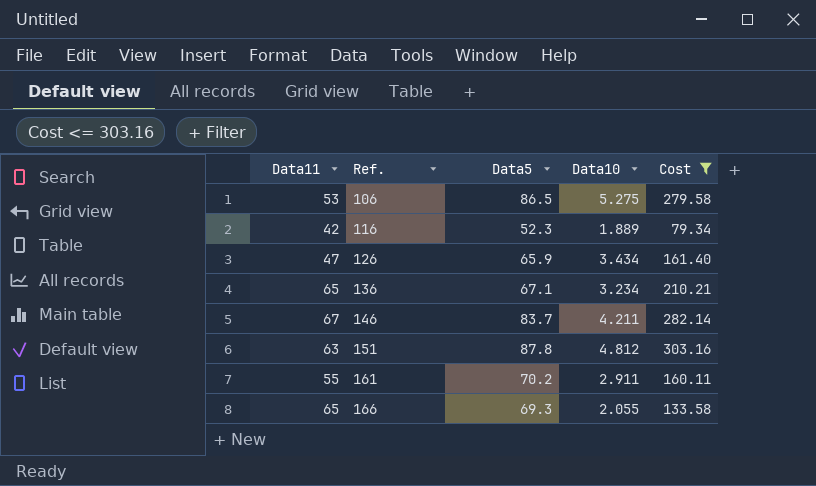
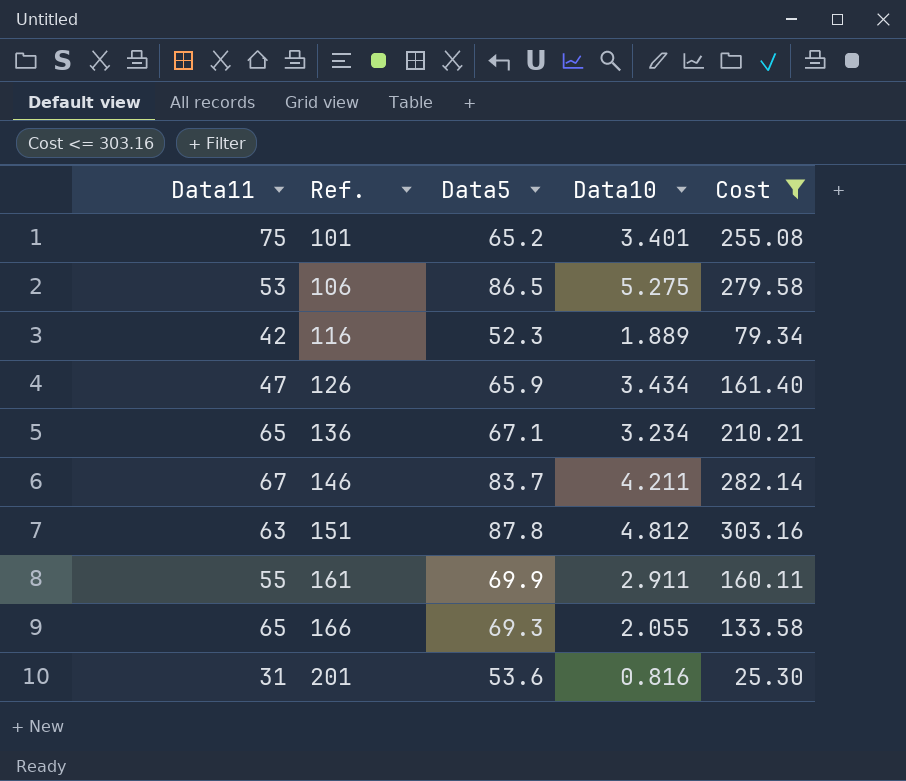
row 101: none -> 75 | 65.2 | 3.401 | 255.08
161 | Data5: 70.2 -> 69.9
row 201: none -> 31 | 53.6 | 0.816 | 25.30

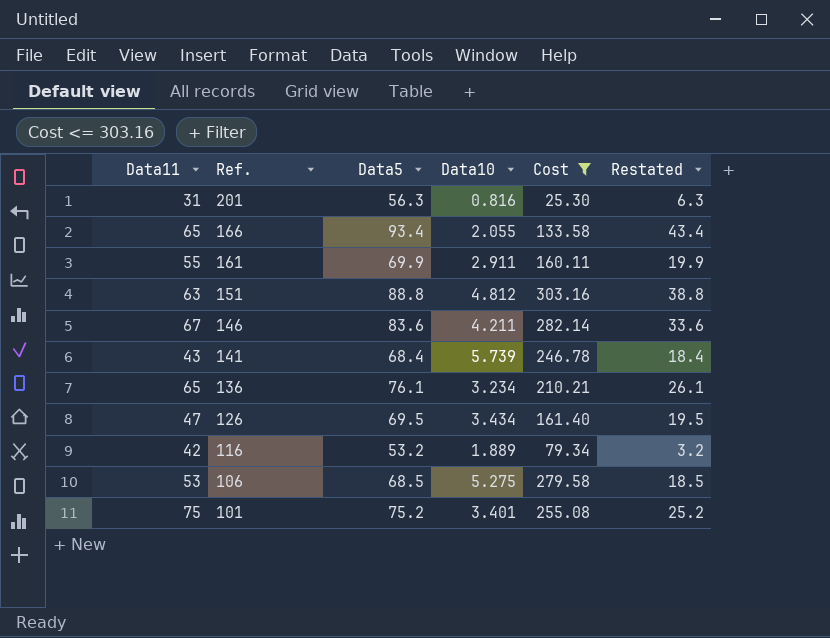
row order: Ref. ascending -> Ref. descending
column Restated | formula: none -> [Data5] - 50
201 | Data5: 53.6 -> 56.3
166 | Data5: 69.3 -> 93.4
151 | Data5: 87.8 -> 88.8
146 | Data5: 83.7 -> 83.6
row 141: none -> 43 | 68.4 | 5.739 | 246.78 | 18.4
136 | Data5: 67.1 -> 76.1
126 | Data5: 65.9 -> 69.5
116 | Data5: 52.3 -> 53.2
106 | Data5: 86.5 -> 68.5
101 | Data5: 65.2 -> 75.2

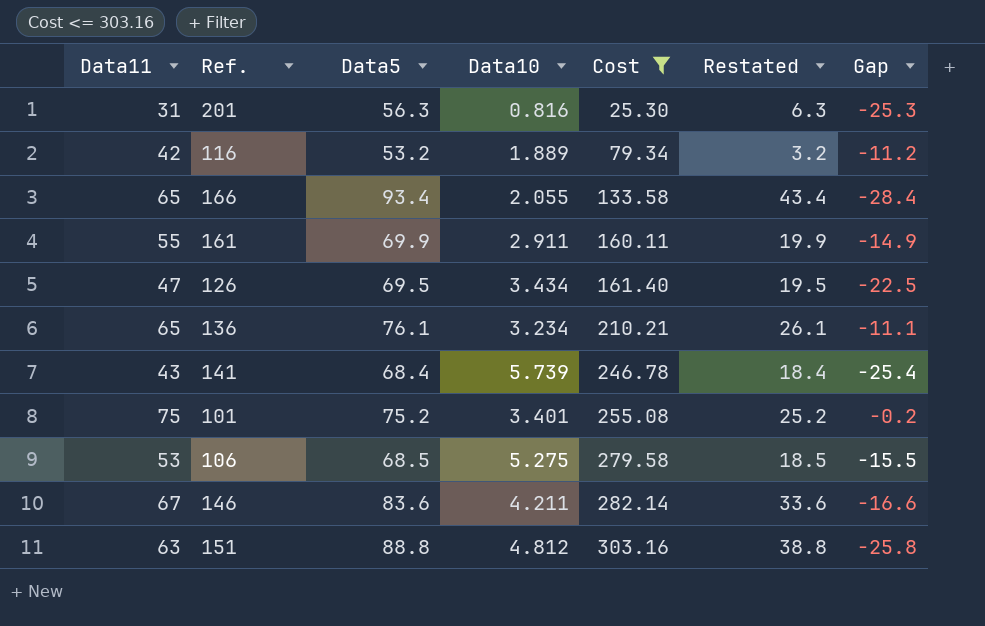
row order: Ref. descending -> Cost ascending
column Gap | formula: none -> [Data11] - [Data5]

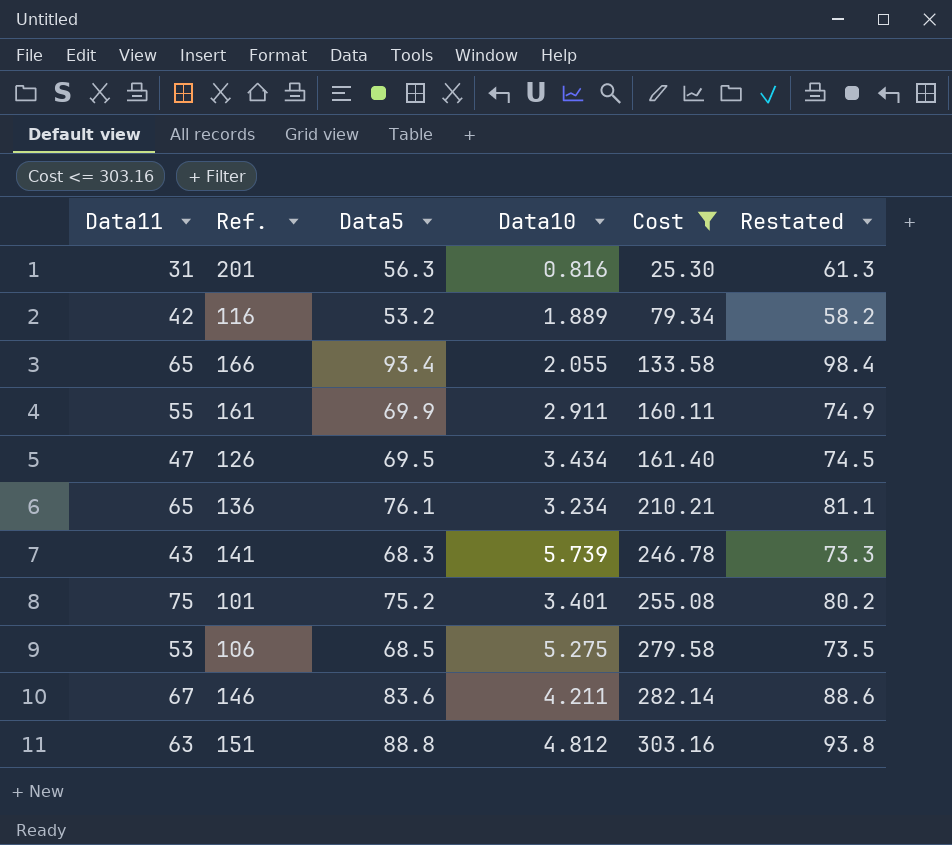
column Gap | formula: [Data11] - [Data5] -> none
column Restated | formula: [Data5] - 50 -> [Data5] + 5
141 | Data5: 68.4 -> 68.3

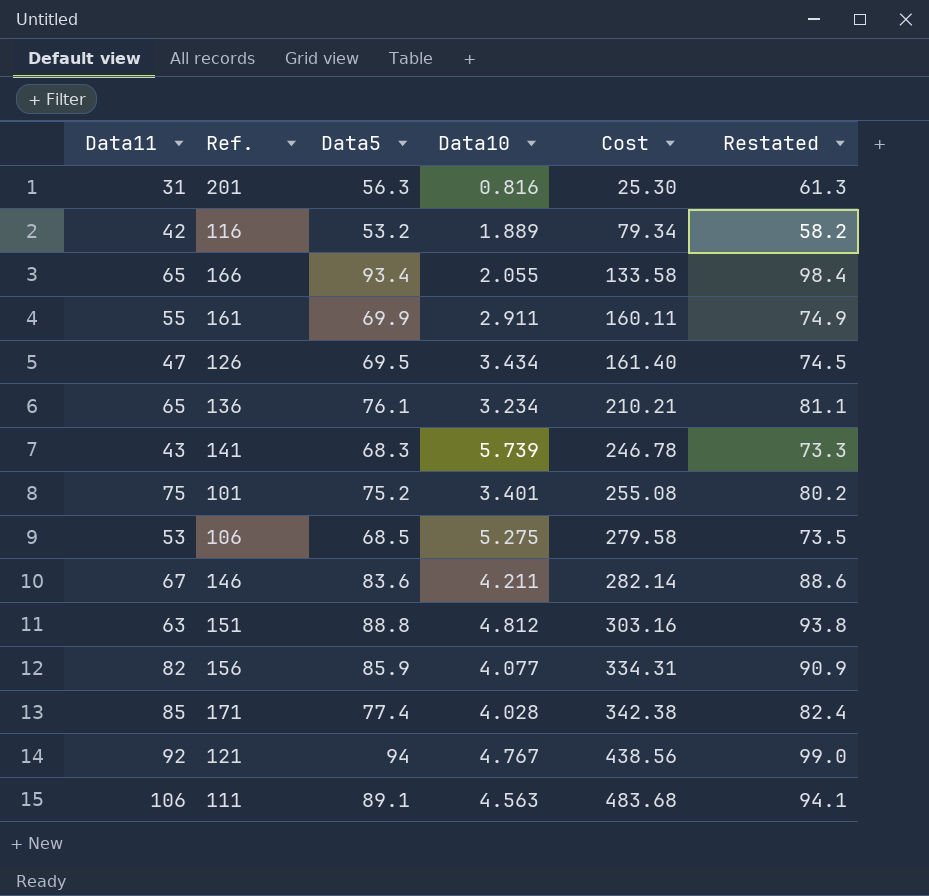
filter: Cost <= 303.16 -> none

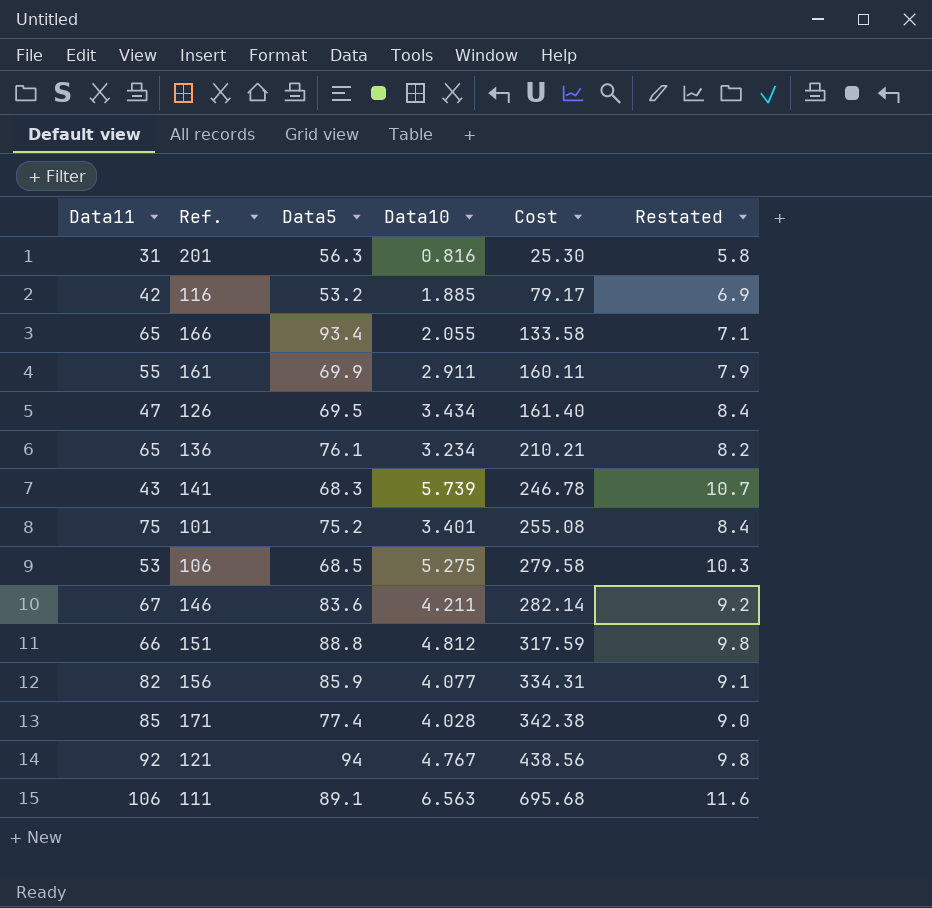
column Restated | formula: [Data5] + 5 -> [Data10] + 5
116 | Data10: 1.889 -> 1.885
116 | Cost: 79.34 -> 79.17
151 | Data11: 63 -> 66
151 | Cost: 303.16 -> 317.59
111 | Data10: 4.563 -> 6.563
111 | Cost: 483.68 -> 695.68

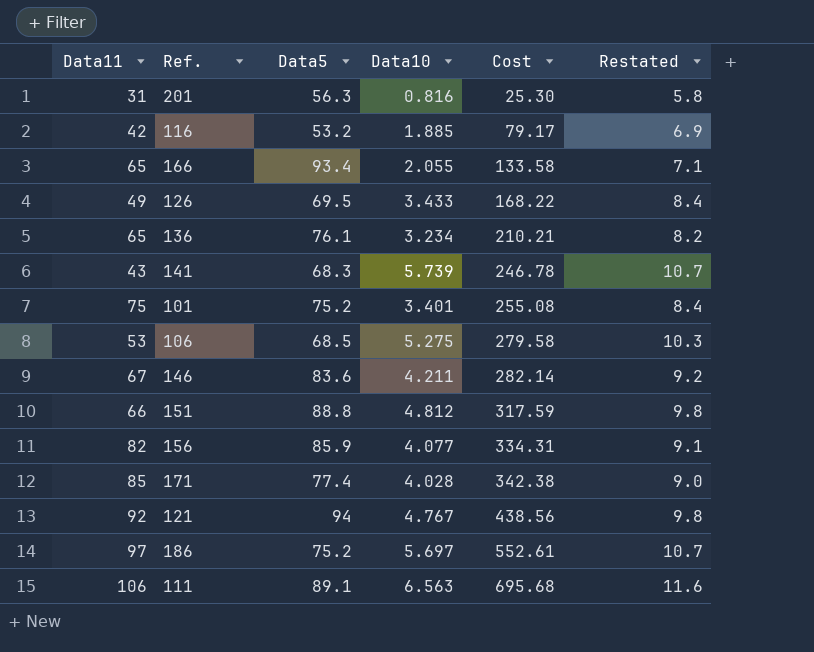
row 161: 55 | 69.9 | 2.911 | 160.11 | 7.9 -> none
126 | Data11: 47 -> 49
126 | Data10: 3.434 -> 3.433
126 | Cost: 161.40 -> 168.22
row 186: none -> 97 | 75.2 | 5.697 | 552.61 | 10.7

